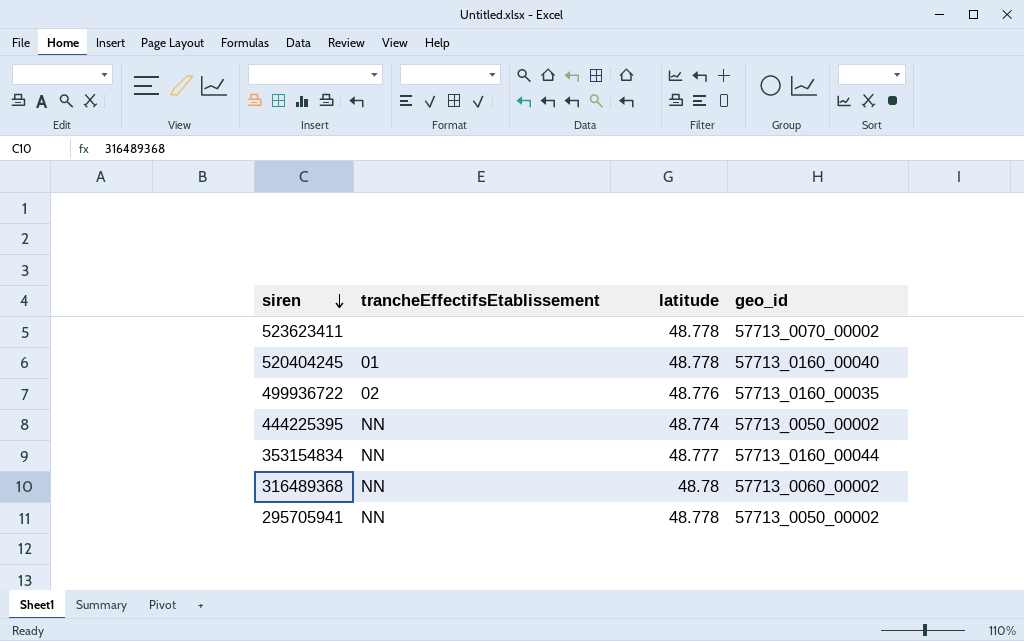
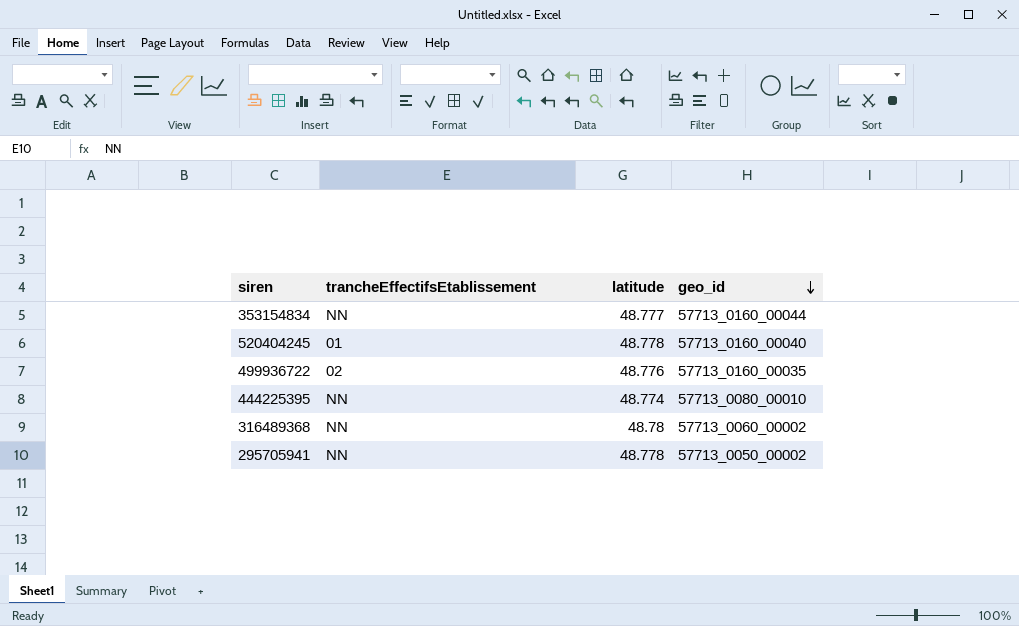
row order: siren descending -> geo_id descending
row 523623411: none | 48.778 | 57713_0070_00002 -> none
444225395 | geo_id: 57713_0050_00002 -> 57713_0080_00010

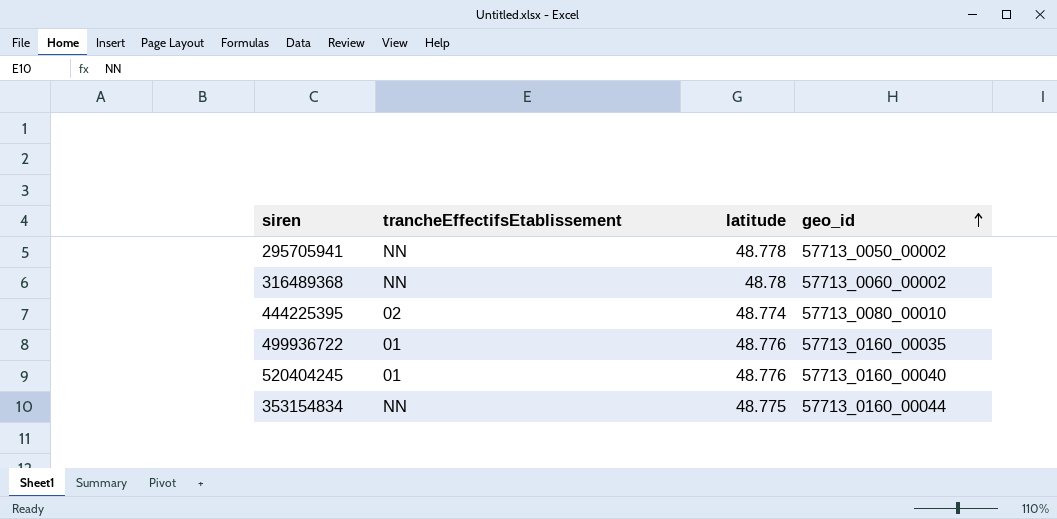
row order: geo_id descending -> geo_id ascending
444225395 | trancheEffectifsEtablissement: NN -> 02
499936722 | trancheEffectifsEtablissement: 02 -> 01
520404245 | latitude: 48.778 -> 48.776
353154834 | latitude: 48.777 -> 48.775

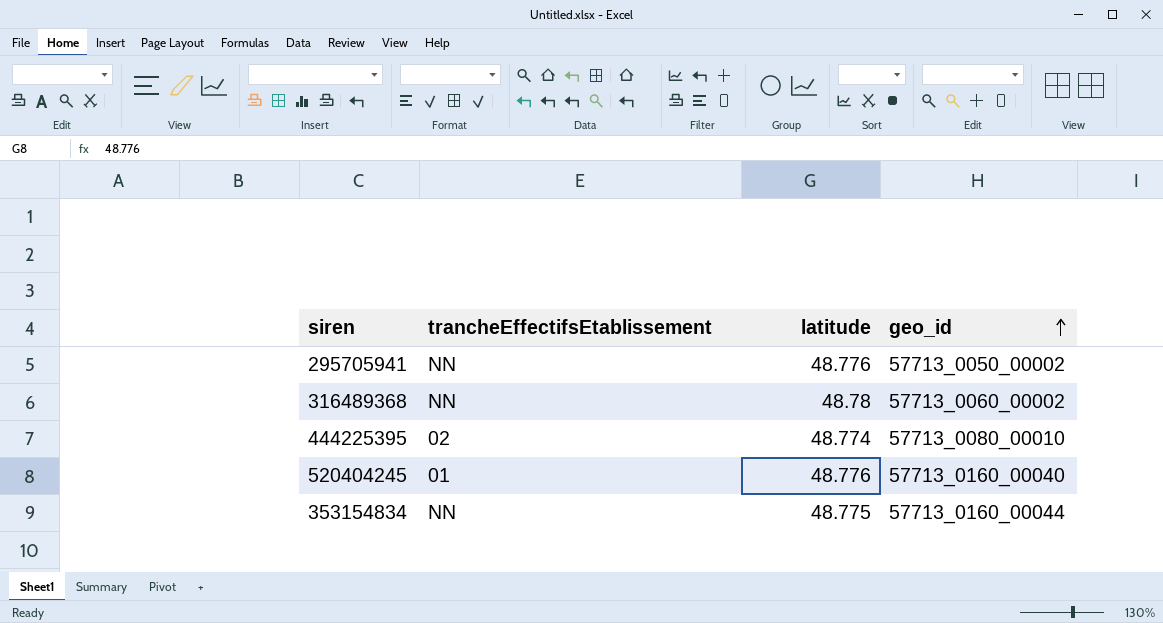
row 499936722: 01 | 48.776 | 57713_0160_00035 -> none
295705941 | latitude: 48.778 -> 48.776

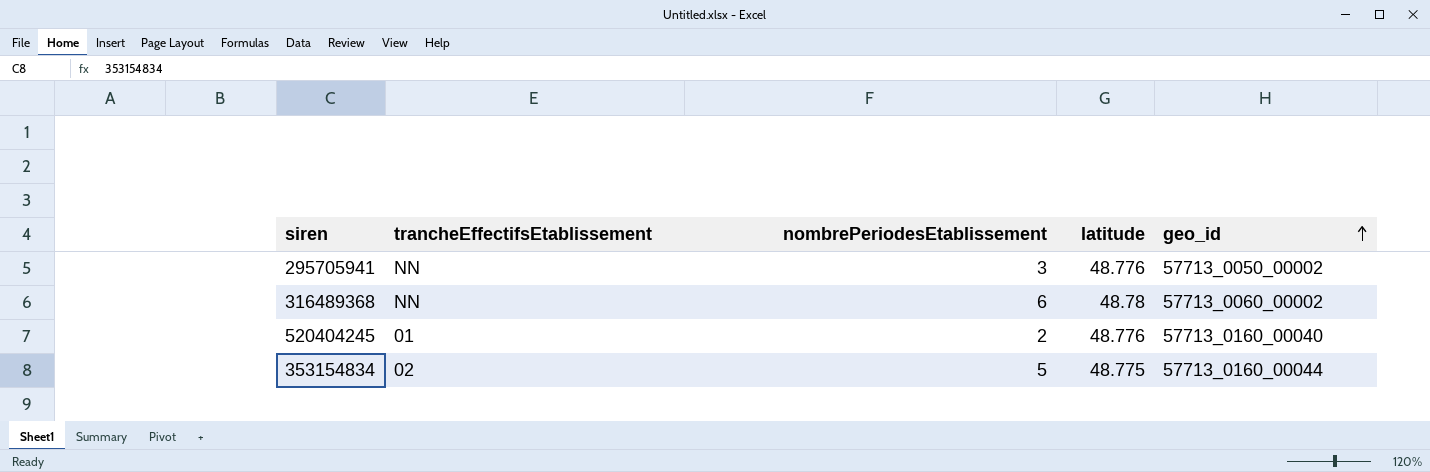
column nombrePeriodesEtablissement | position: none -> 3
row 444225395: 02 | 48.774 | 57713_0080_00010 -> none
353154834 | trancheEffectifsEtablissement: NN -> 02

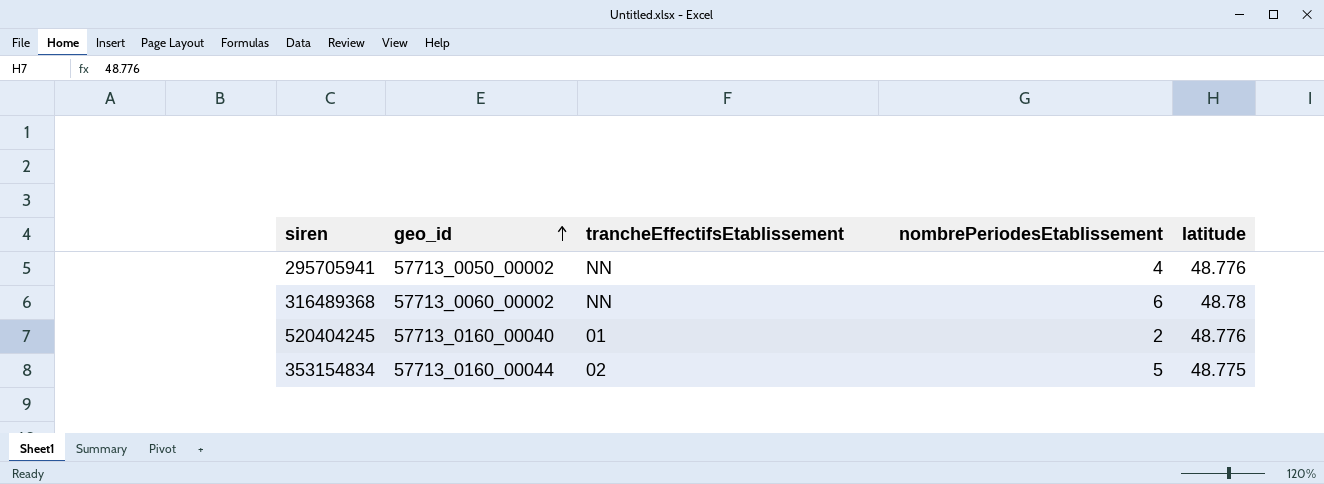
column geo_id | position: 5 -> 2
295705941 | nombrePeriodesEtablissement: 3 -> 4

